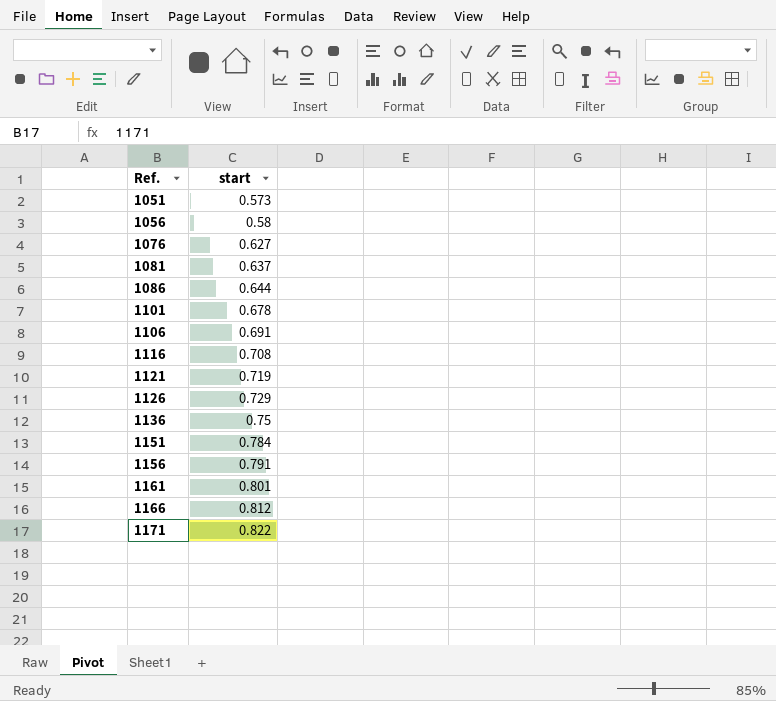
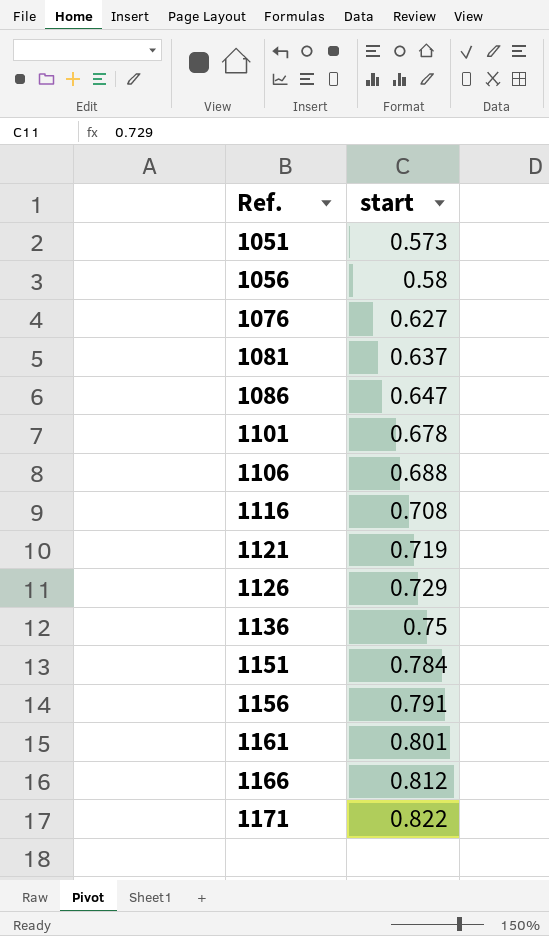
1086 | start: 0.644 -> 0.647
1106 | start: 0.691 -> 0.688

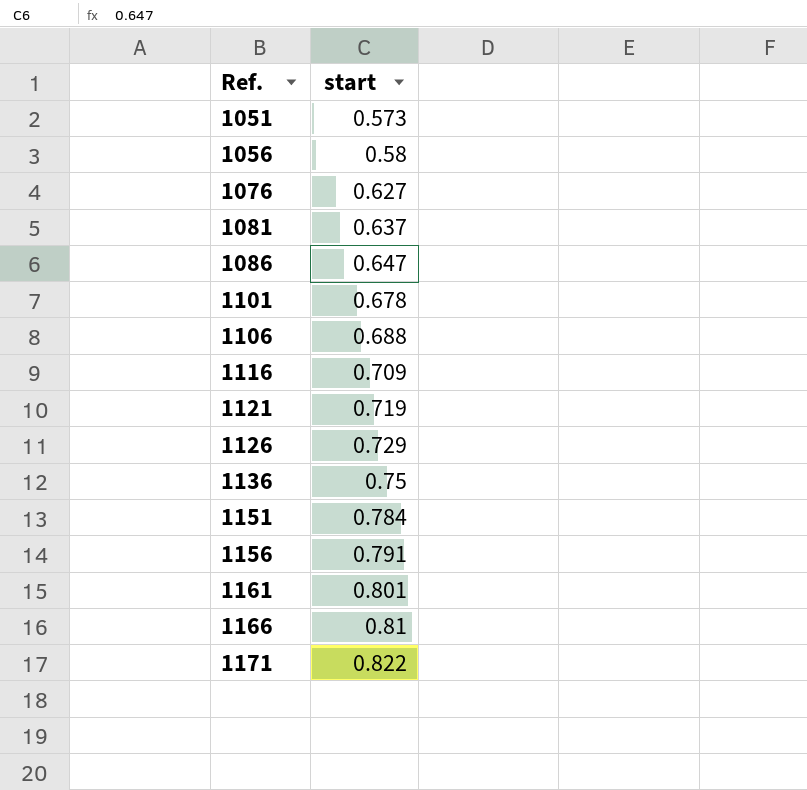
1116 | start: 0.708 -> 0.709
1166 | start: 0.812 -> 0.81

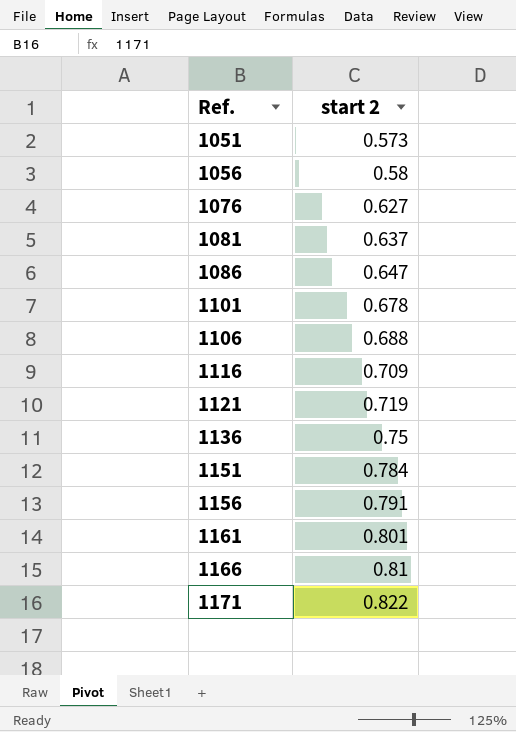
column name: start -> start 2
row 1126: 0.729 -> none

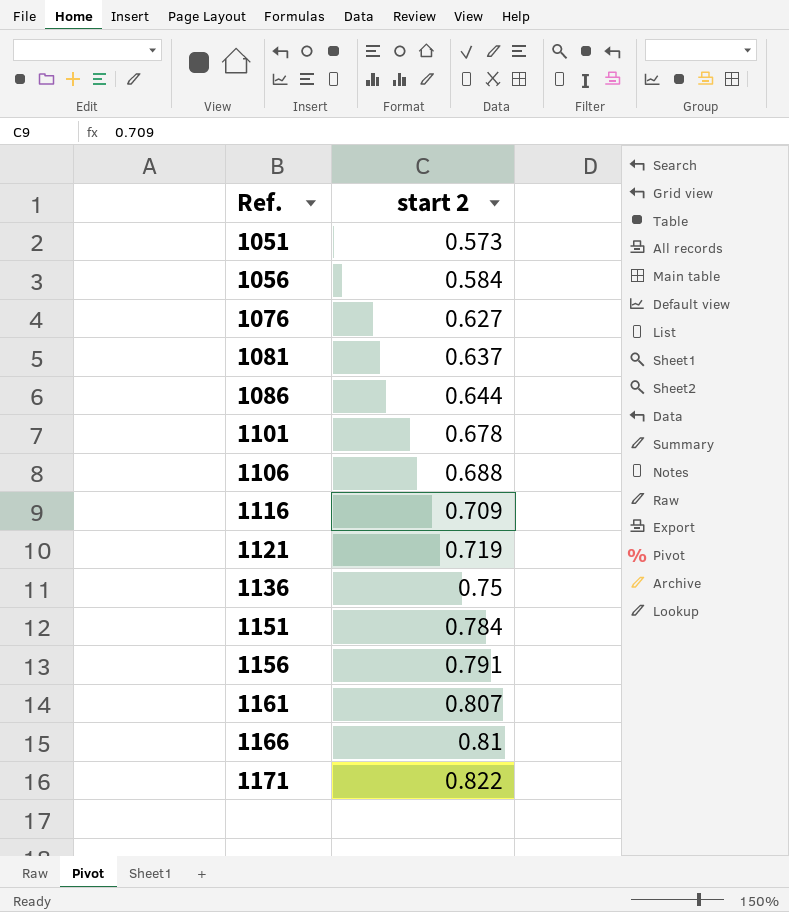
1056 | start 2: 0.58 -> 0.584
1086 | start 2: 0.647 -> 0.644
1161 | start 2: 0.801 -> 0.807

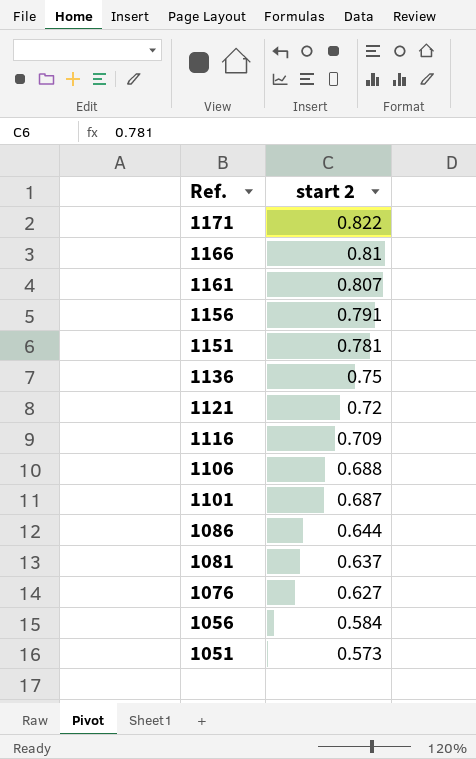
row order: Ref. ascending -> Ref. descending
1151 | start 2: 0.784 -> 0.781
1121 | start 2: 0.719 -> 0.72
1101 | start 2: 0.678 -> 0.687

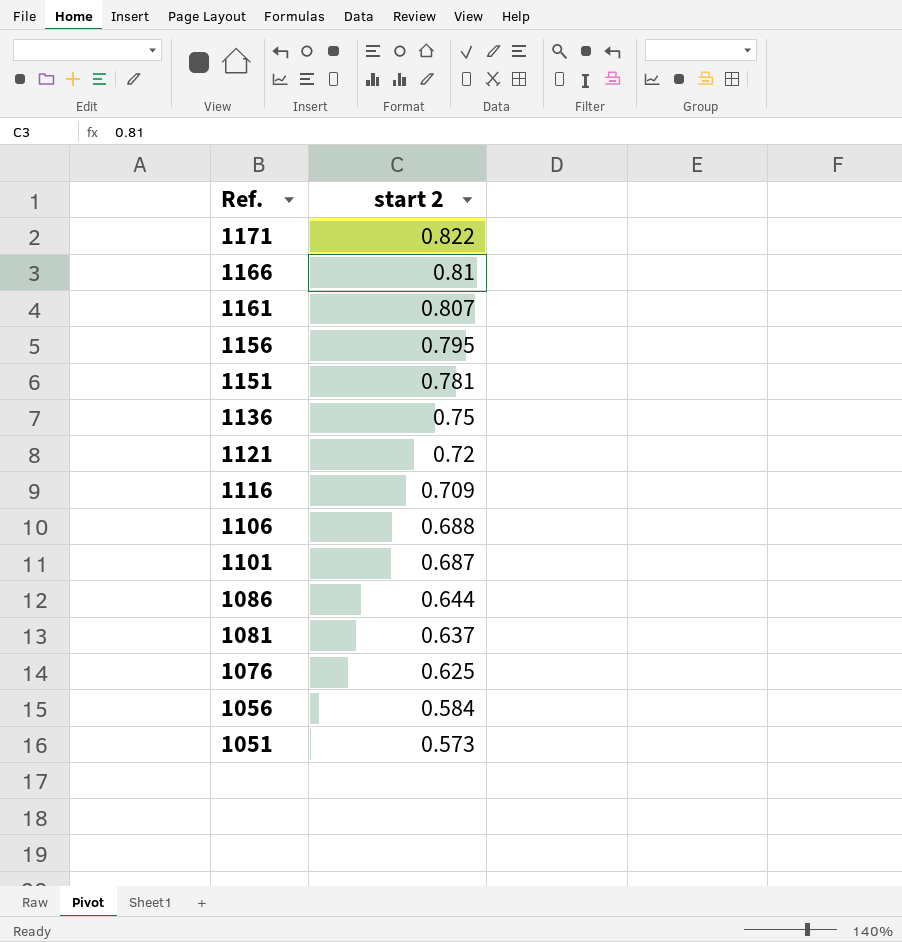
1156 | start 2: 0.791 -> 0.795
1076 | start 2: 0.627 -> 0.625

